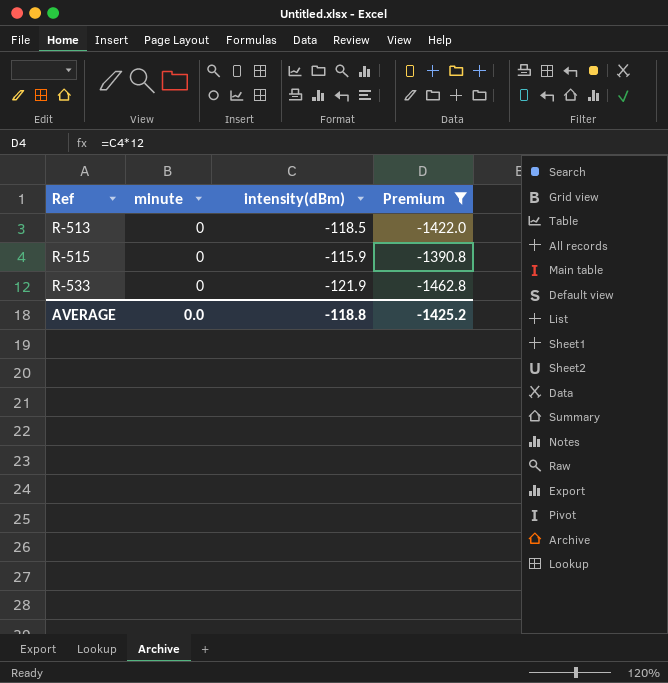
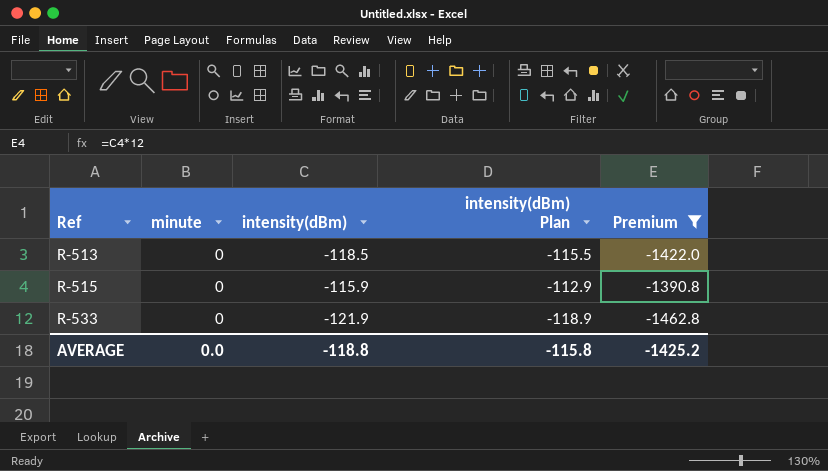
column intensity(dBm) Plan | formula: none -> [intensity(dBm)] + 3

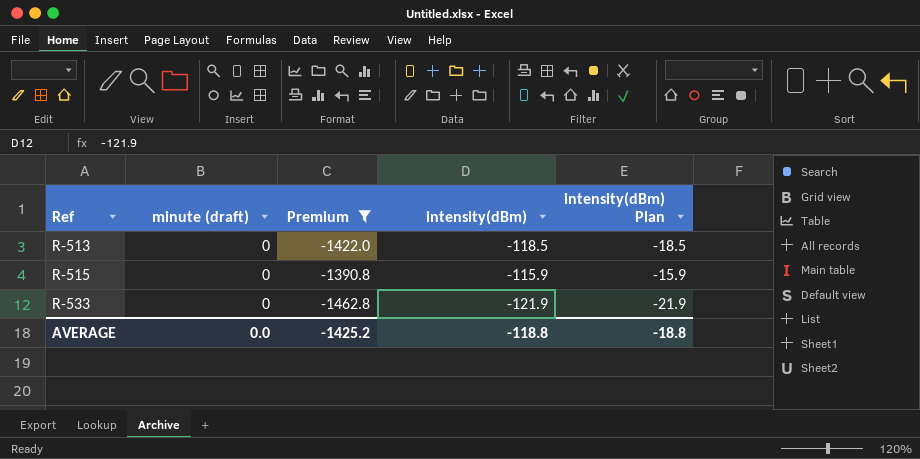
column name: minute -> minute (draft)
column Premium | position: 5 -> 3
column intensity(dBm) Plan | formula: [intensity(dBm)] + 3 -> [intensity(dBm)] + 100
AVERAGE | intensity(dBm) Plan: -115.8 -> -18.8

